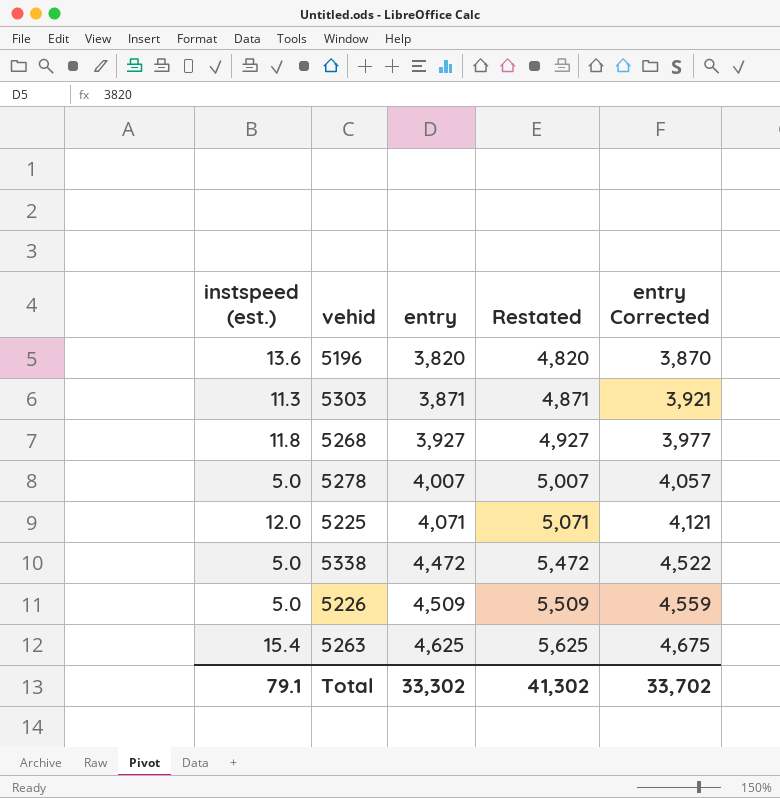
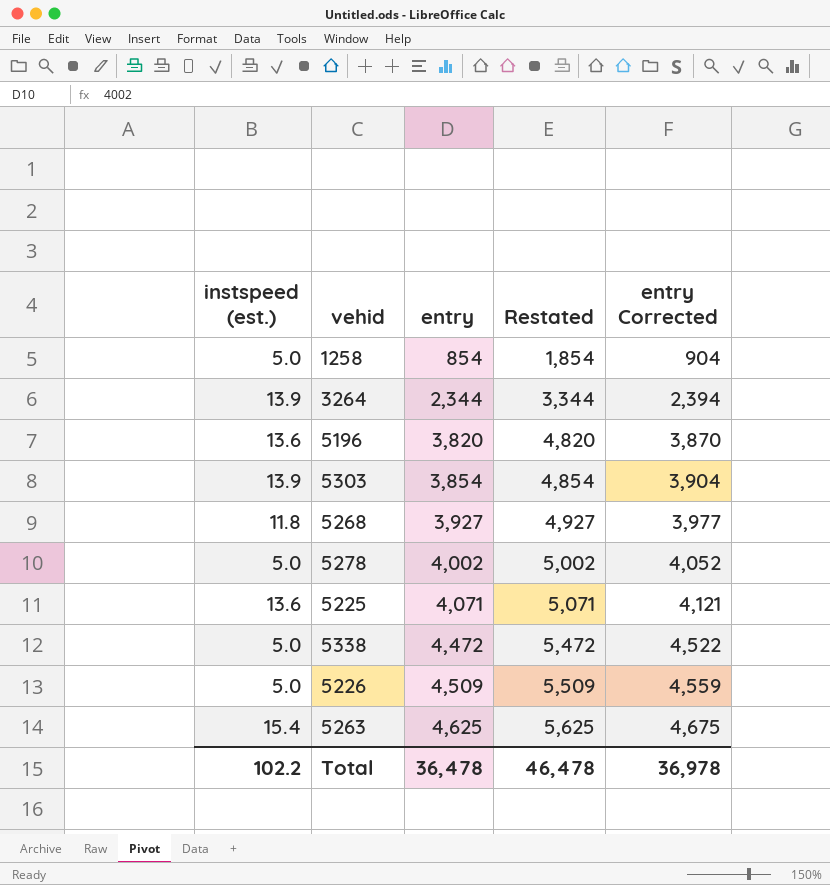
row 1258: none -> 5.0 | 854 | 1,854 | 904
row 3264: none -> 13.9 | 2,344 | 3,344 | 2,394
5303 | instspeed (est.): 11.3 -> 13.9
5303 | entry: 3,871 -> 3,854
5303 | Restated: 4,871 -> 4,854
5303 | entry Corrected: 3,921 -> 3,904
5278 | entry: 4,007 -> 4,002
5278 | Restated: 5,007 -> 5,002
5278 | entry Corrected: 4,057 -> 4,052
5225 | instspeed (est.): 12.0 -> 13.6
Total | instspeed (est.): 79.1 -> 102.2
Total | entry: 33,302 -> 36,478
Total | Restated: 41,302 -> 46,478
Total | entry Corrected: 33,702 -> 36,978

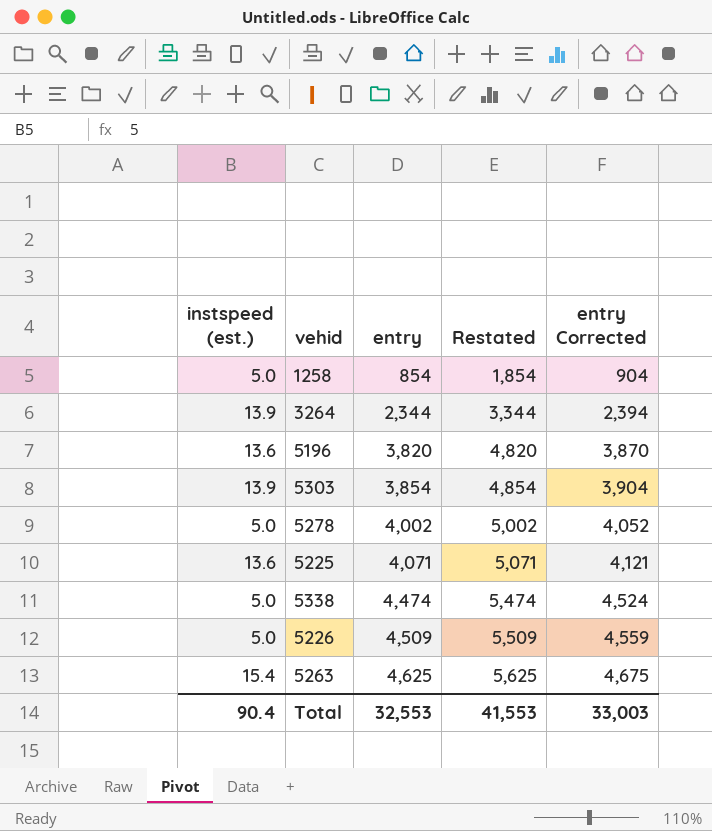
row 5268: 11.8 | 3,927 | 4,927 | 3,977 -> none
5338 | entry: 4,472 -> 4,474
5338 | Restated: 5,472 -> 5,474
5338 | entry Corrected: 4,522 -> 4,524
Total | instspeed (est.): 102.2 -> 90.4
Total | entry: 36,478 -> 32,553
Total | Restated: 46,478 -> 41,553
Total | entry Corrected: 36,978 -> 33,003

